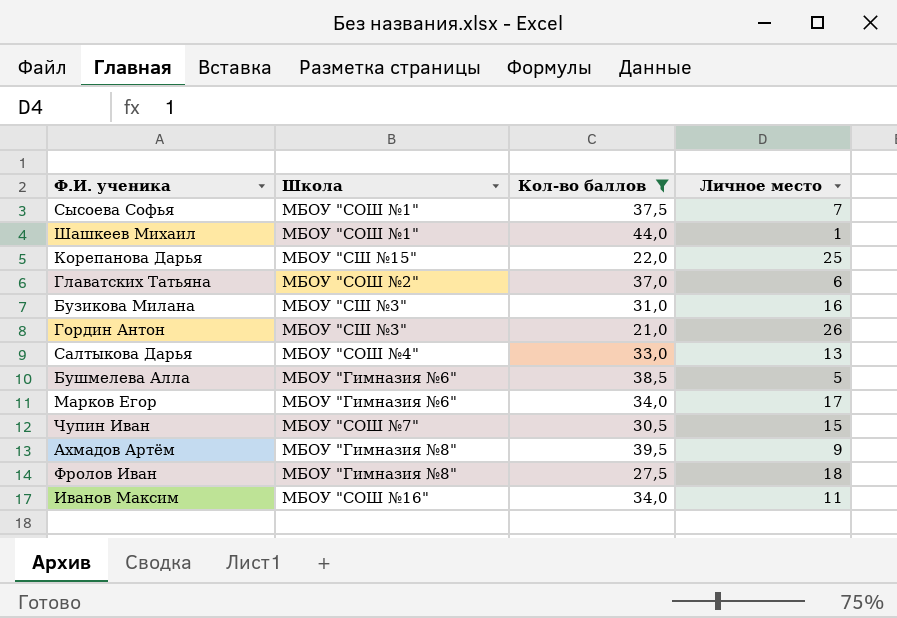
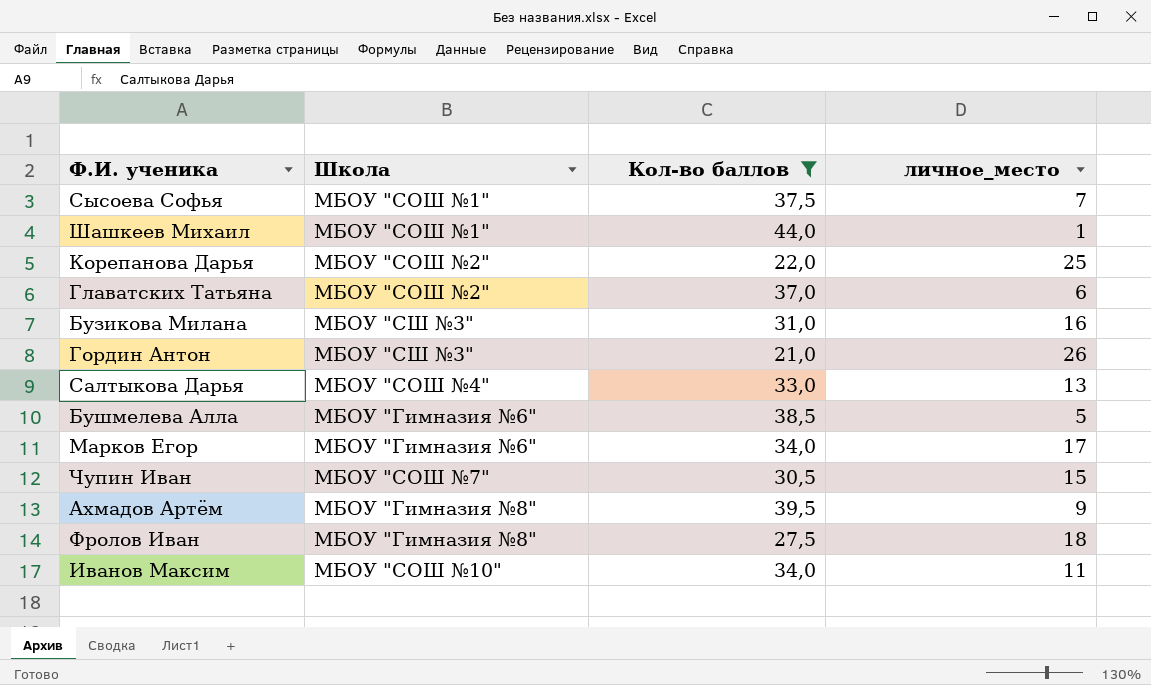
column name: Личное место -> личное_место
Корепанова Дарья | Школа: МБОУ "СШ №15" -> МБОУ "СОШ №2"
Иванов Максим | Школа: МБОУ "СОШ №16" -> МБОУ "СОШ №10"

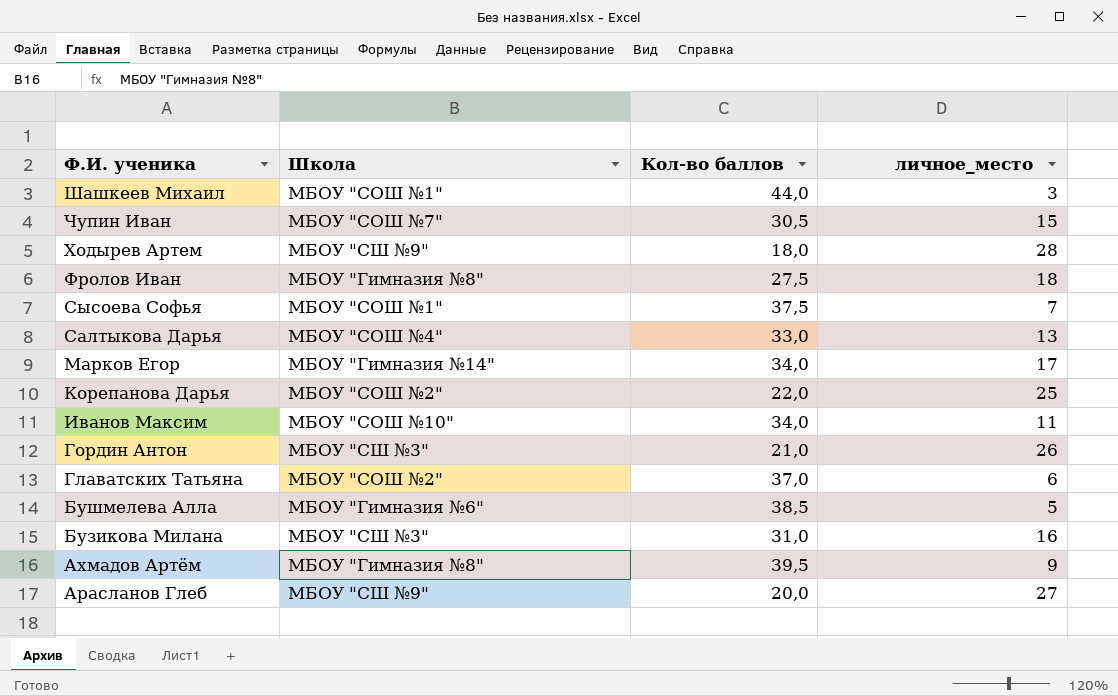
filter: Кол-во баллов >= 21,0 -> none
row order: none -> Ф.И. ученика descending
Шашкеев Михаил | личное_место: 1 -> 3
Марков Егор | Школа: МБОУ "Гимназия №6" -> МБОУ "Гимназия №14"

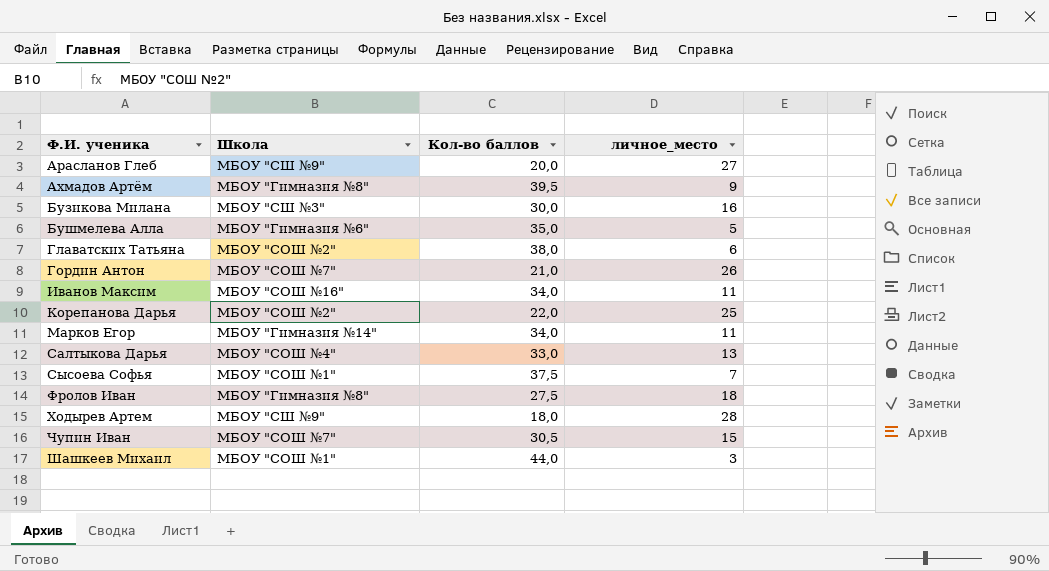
row order: Ф.И. ученика descending -> Ф.И. ученика ascending
Бузикова Милана | Кол-во баллов: 31,0 -> 30,0
Бушмелева Алла | Кол-во баллов: 38,5 -> 35,0
Главатских Татьяна | Кол-во баллов: 37,0 -> 38,0
Гордин Антон | Школа: МБОУ "СШ №3" -> МБОУ "СОШ №7"
Иванов Максим | Школа: МБОУ "СОШ №10" -> МБОУ "СОШ №16"
Марков Егор | личное_место: 17 -> 11

